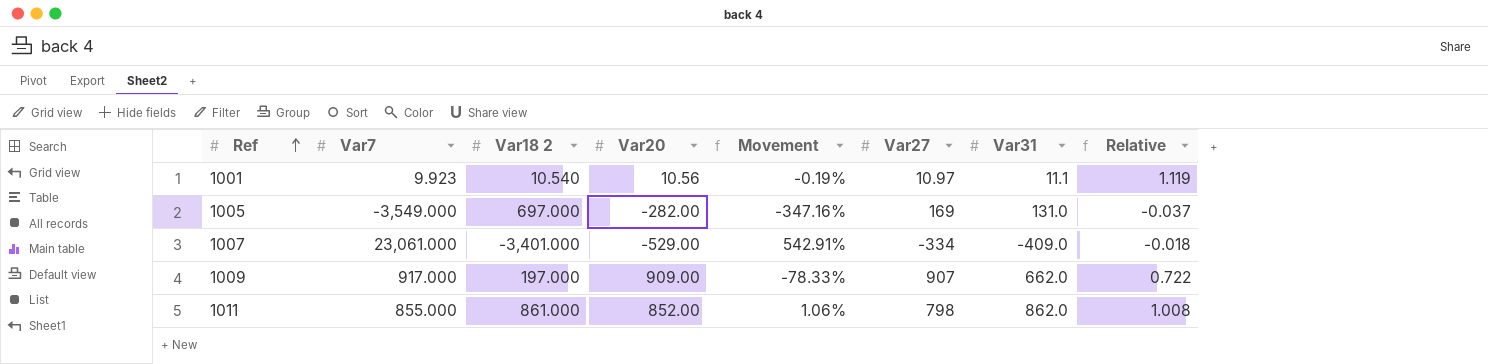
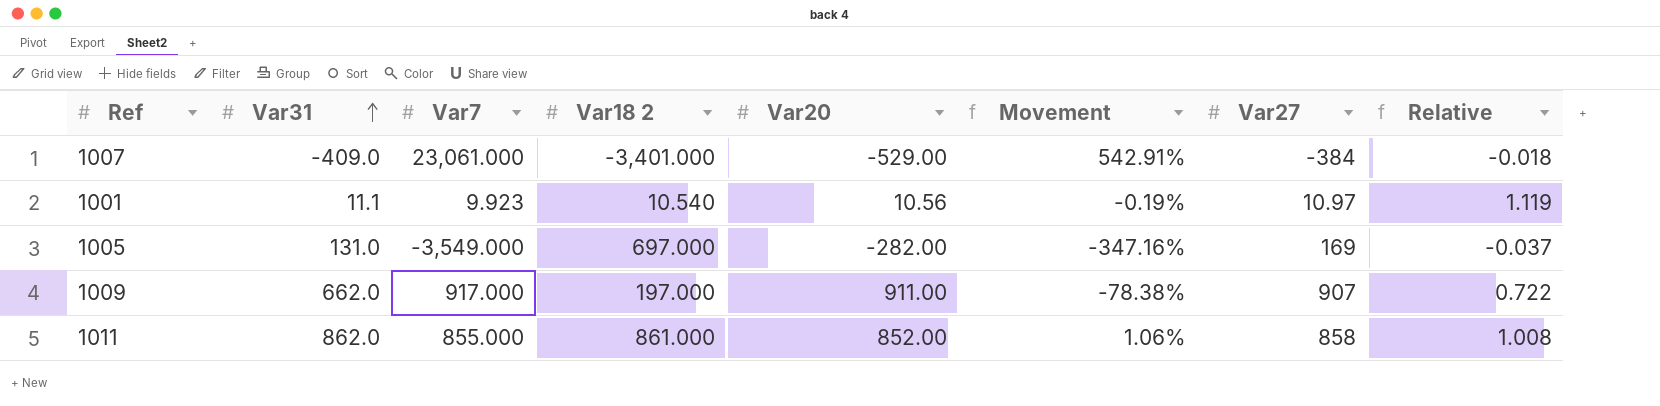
row order: Ref ascending -> Var31 ascending
column Var31 | position: 7 -> 2
1007 | Var27: -334 -> -384
1009 | Var20: 909.00 -> 911.00
1009 | Movement: -78.33% -> -78.38%
1011 | Var27: 798 -> 858

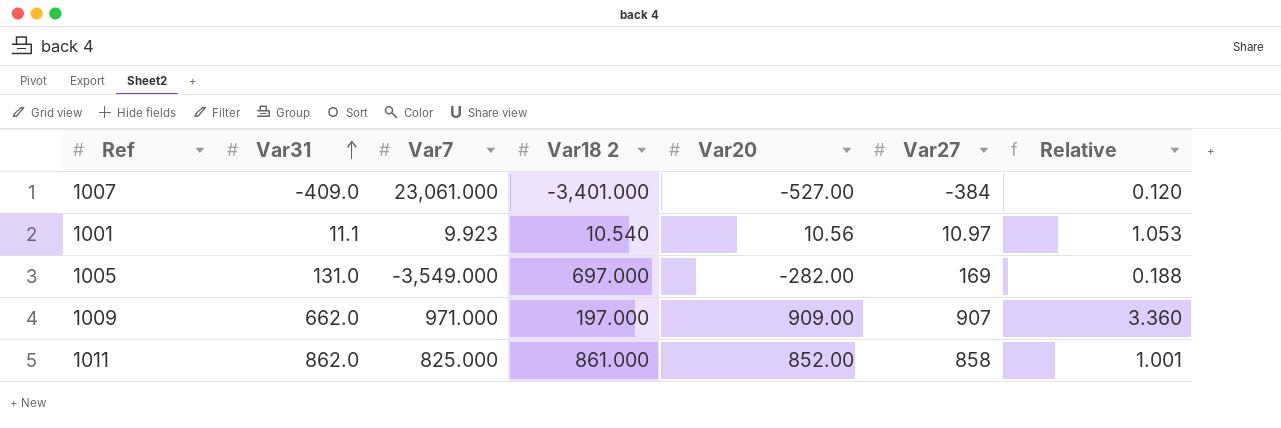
column Movement | formula: ([Var18 2] - [Var20]) / [Var20] -> none
column Relative | formula: [Var31] / [Var7] -> [Var31] / [Var18 2]
1007 | Var20: -529.00 -> -527.00
1009 | Var7: 917.000 -> 971.000
1009 | Var20: 911.00 -> 909.00
1011 | Var7: 855.000 -> 825.000

